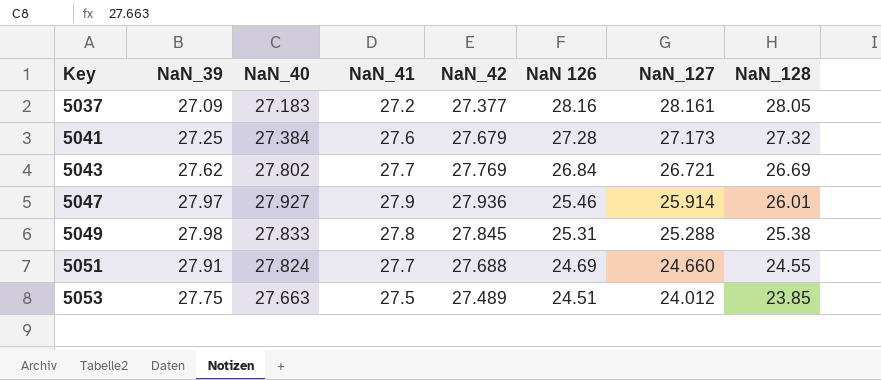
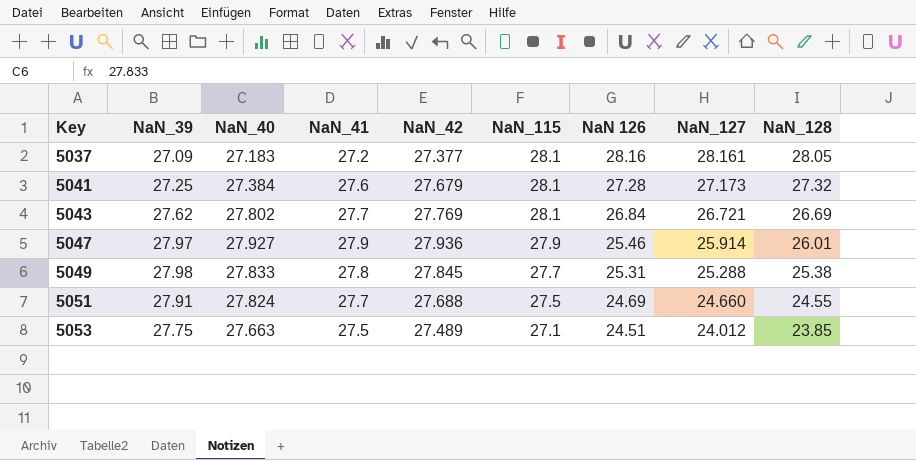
column NaN_115 | position: none -> 6

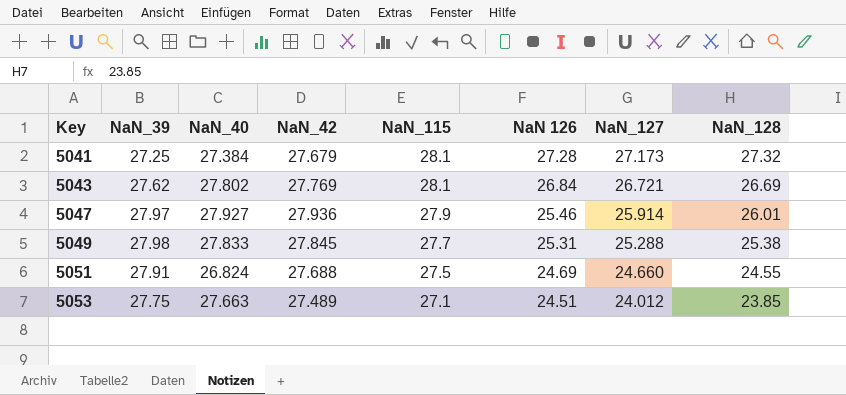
column NaN_41 | position: 4 -> none
row 5037: 27.09 | 27.183 | 27.2 | 27.377 | 28.1 | 28.16 | 28.161 | 28.05 -> none
5051 | NaN_40: 27.824 -> 26.824

